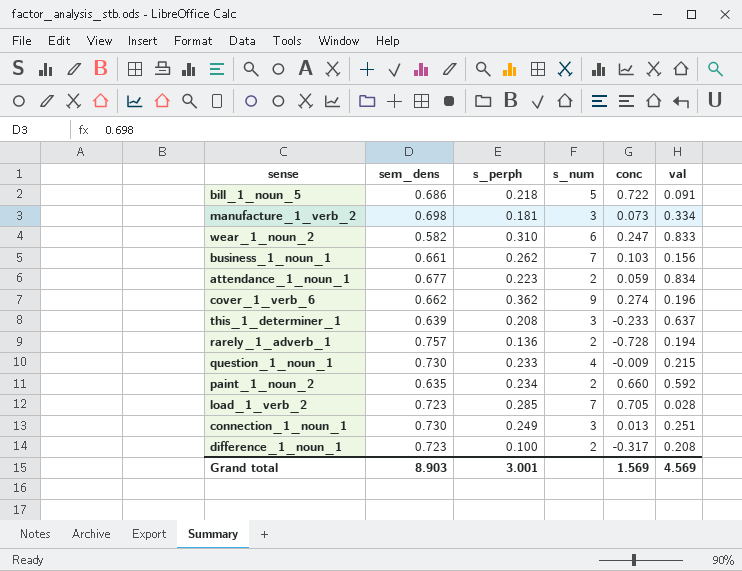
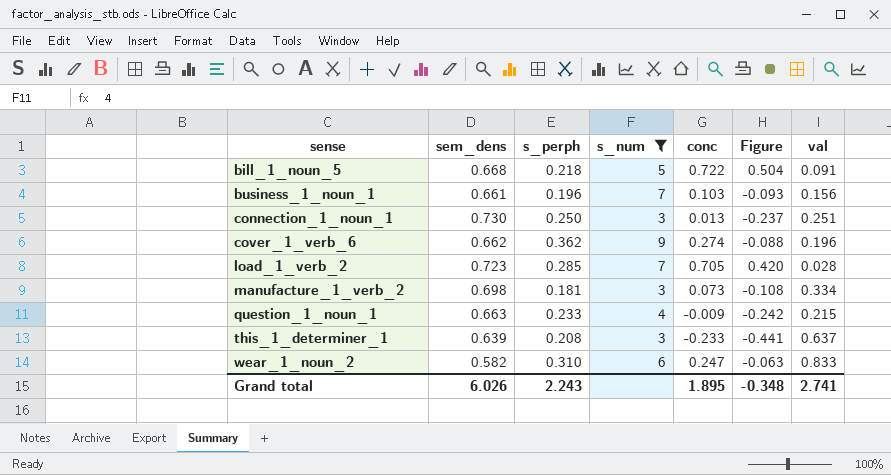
filter: none -> s_num != 2
row order: none -> sense ascending
column Figure | formula: none -> [conc] - [s_perph]
bill_1_noun_5 | sem_dens: 0.686 -> 0.668
business_1_noun_1 | s_perph: 0.262 -> 0.196
connection_1_noun_1 | s_perph: 0.249 -> 0.250
question_1_noun_1 | sem_dens: 0.730 -> 0.663
Grand total | sem_dens: 8.903 -> 6.026
Grand total | s_perph: 3.001 -> 2.243
Grand total | conc: 1.569 -> 1.895
Grand total | val: 4.569 -> 2.741

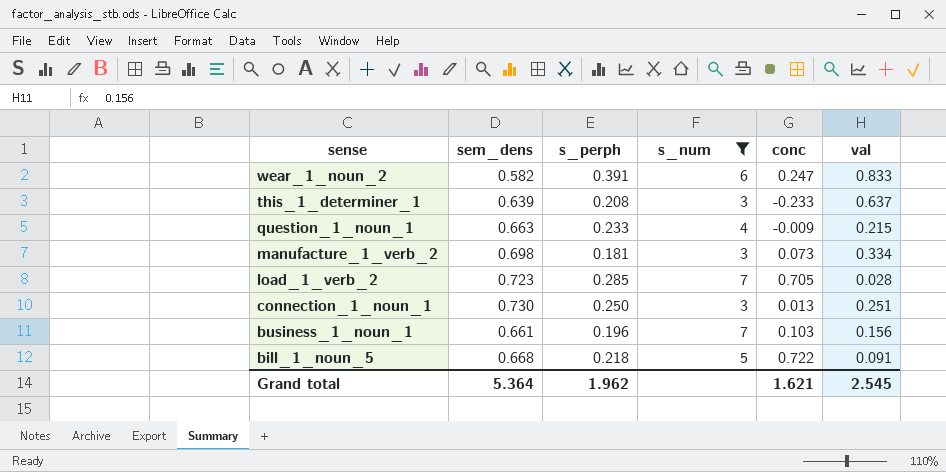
row order: sense ascending -> sense descending
column Figure | formula: [conc] - [s_perph] -> none
row cover_1_verb_6: 0.662 | 0.362 | 9 | 0.274 | -0.088 | 0.196 -> none
wear_1_noun_2 | s_perph: 0.310 -> 0.391
Grand total | sem_dens: 6.026 -> 5.364
Grand total | s_perph: 2.243 -> 1.962
Grand total | conc: 1.895 -> 1.621
Grand total | val: 2.741 -> 2.545

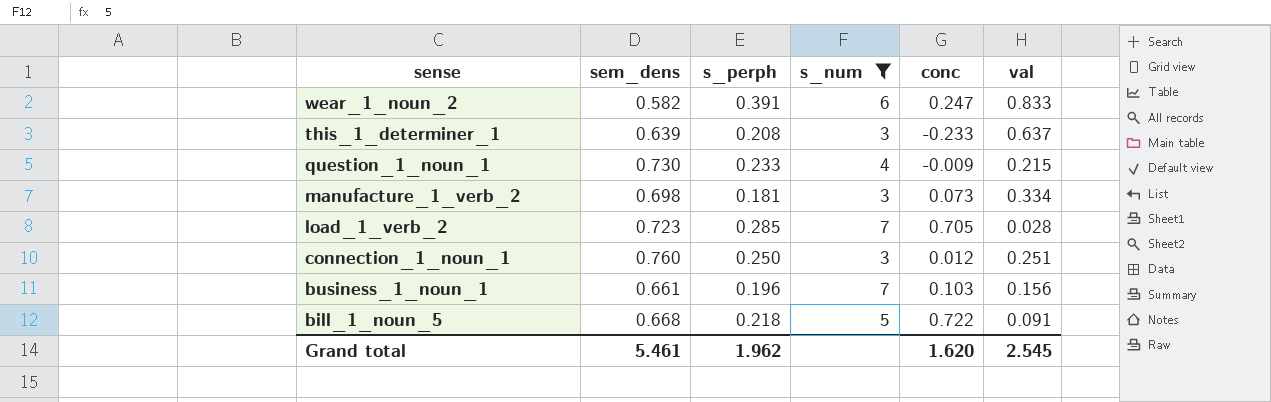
question_1_noun_1 | sem_dens: 0.663 -> 0.730
connection_1_noun_1 | sem_dens: 0.730 -> 0.760
connection_1_noun_1 | conc: 0.013 -> 0.012
Grand total | sem_dens: 5.364 -> 5.461
Grand total | conc: 1.621 -> 1.620

